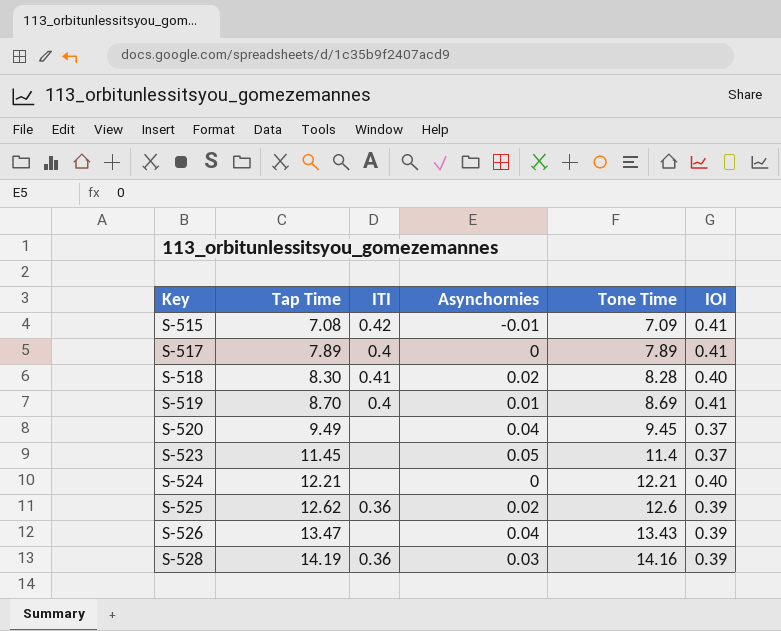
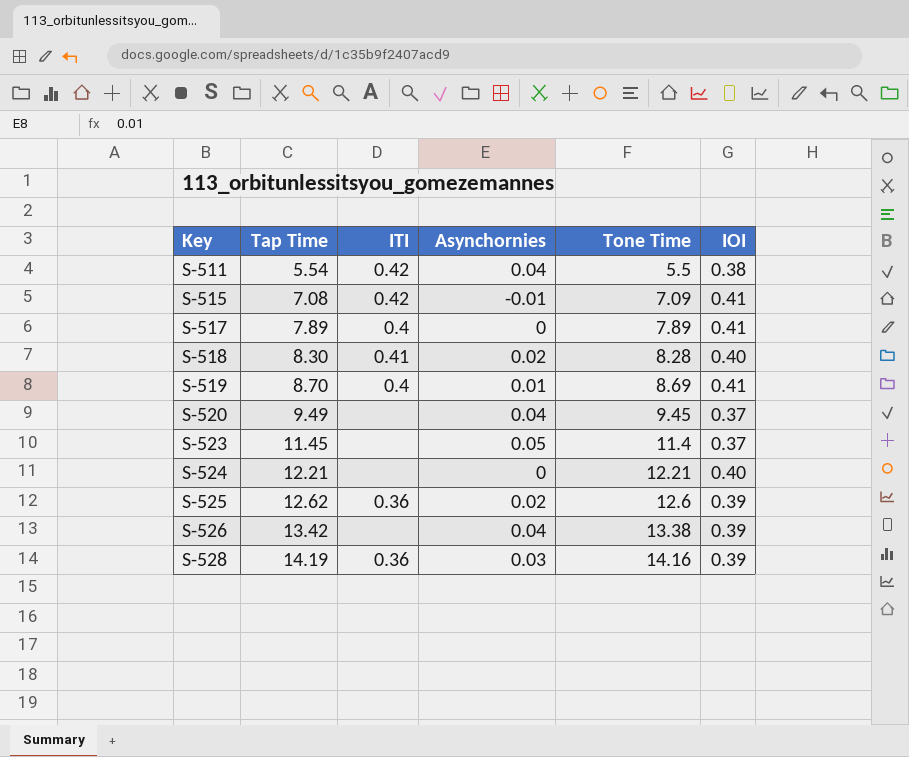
row S-511: none -> 5.54 | 0.42 | 0.04 | 5.5 | 0.38
S-526 | Tap Time: 13.47 -> 13.42
S-526 | Tone Time: 13.43 -> 13.38

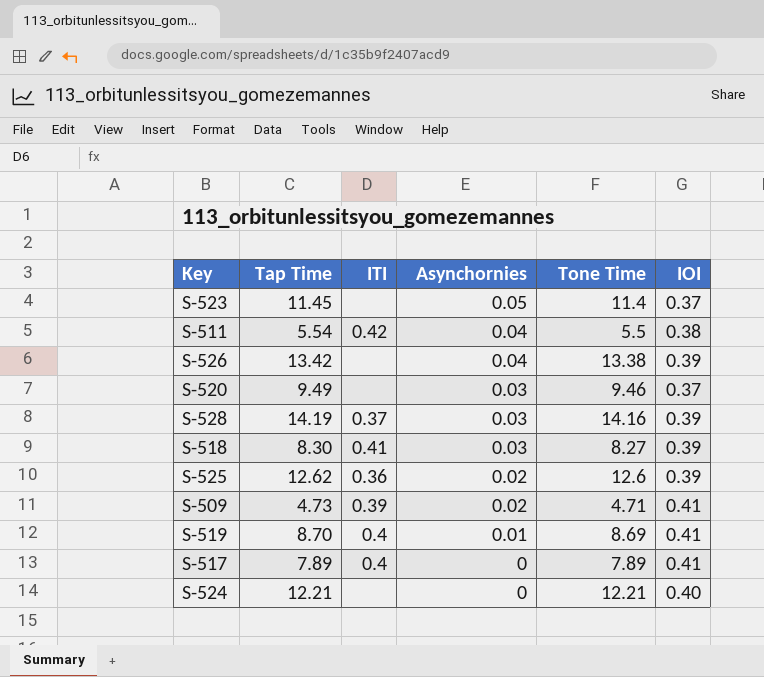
row order: Key ascending -> Asynchornies descending
row S-515: 7.08 | 0.42 | -0.01 | 7.09 | 0.41 -> none
S-520 | Asynchornies: 0.04 -> 0.03
S-520 | Tone Time: 9.45 -> 9.46
S-528 | ITI: 0.36 -> 0.37
S-518 | Asynchornies: 0.02 -> 0.03
S-518 | Tone Time: 8.28 -> 8.27
S-518 | IOI: 0.40 -> 0.39
row S-509: none -> 4.73 | 0.39 | 0.02 | 4.71 | 0.41

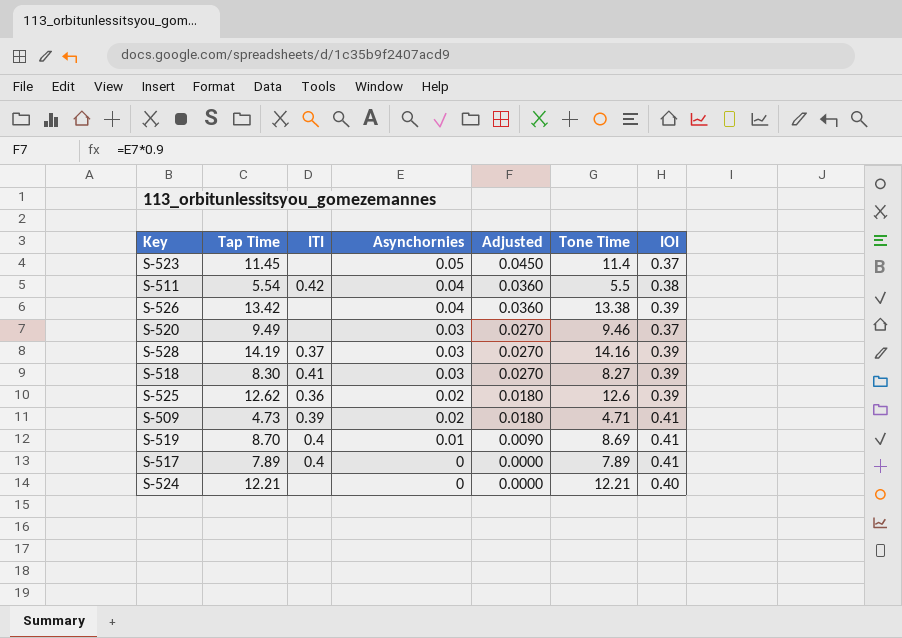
column Adjusted | formula: none -> [Asynchornies] * 0.9

